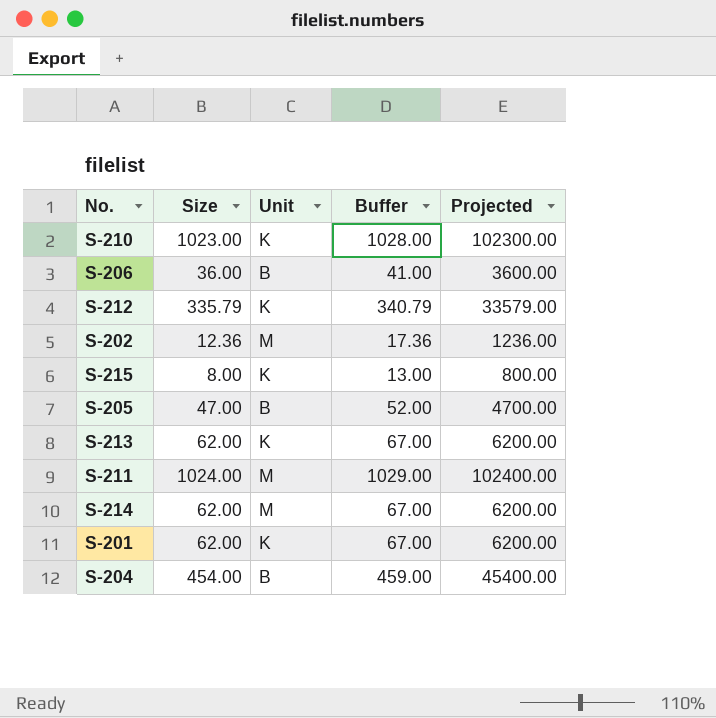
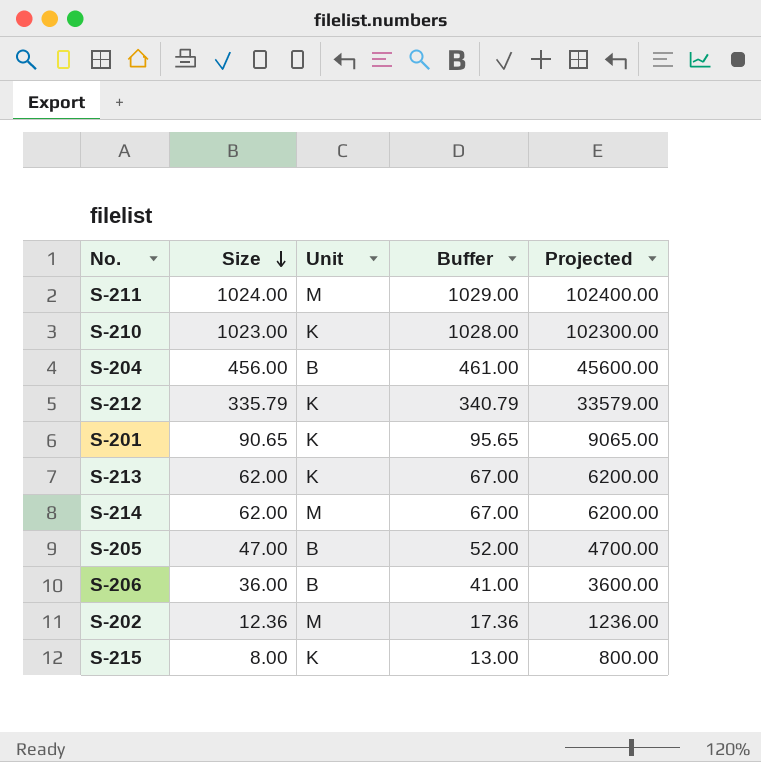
row order: none -> Size descending
S-204 | Size: 454.00 -> 456.00
S-204 | Buffer: 459.00 -> 461.00
S-204 | Projected: 45400.00 -> 45600.00
S-201 | Size: 62.00 -> 90.65
S-201 | Buffer: 67.00 -> 95.65
S-201 | Projected: 6200.00 -> 9065.00

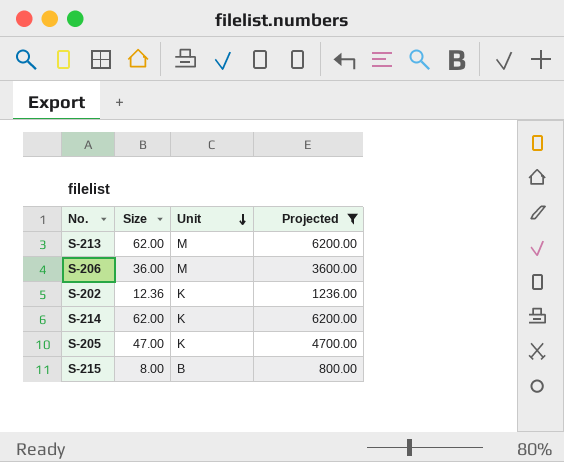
filter: none -> Projected <= 6200.00
row order: Size descending -> Unit descending
column Buffer | formula: [Size] + 5 -> none
S-213 | Unit: K -> M
S-206 | Unit: B -> M
S-202 | Unit: M -> K
S-214 | Unit: M -> K
S-205 | Unit: B -> K
S-215 | Unit: K -> B

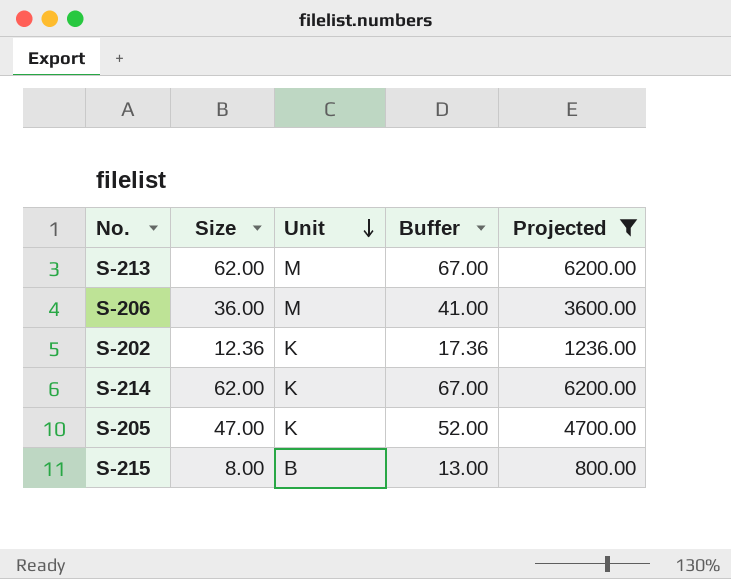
column Buffer | formula: none -> [Size] + 5

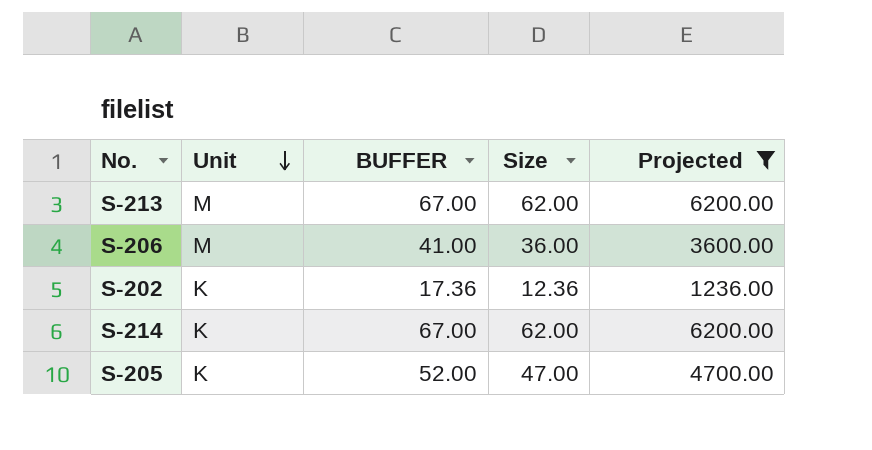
column name: Buffer -> BUFFER
column Size | position: 2 -> 4
row S-215: 8.00 | B | 13.00 | 800.00 -> none

